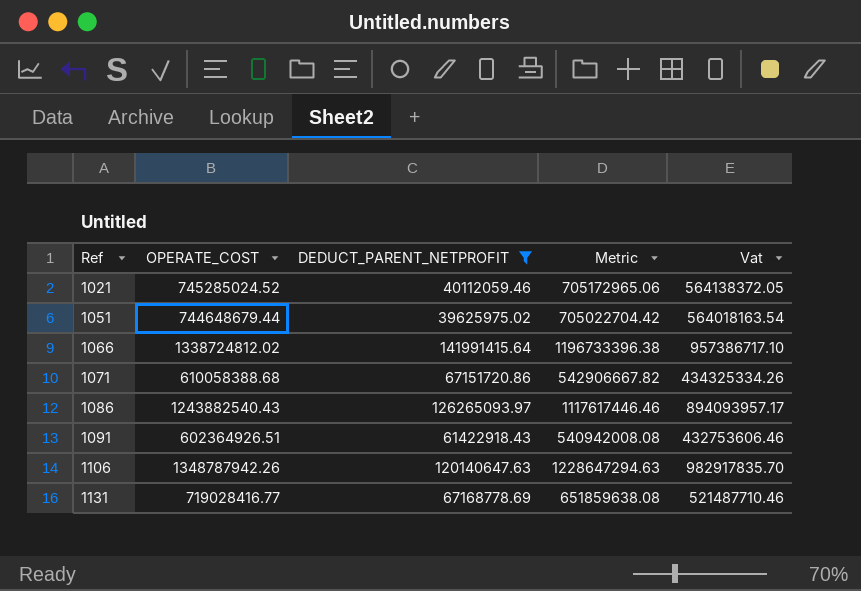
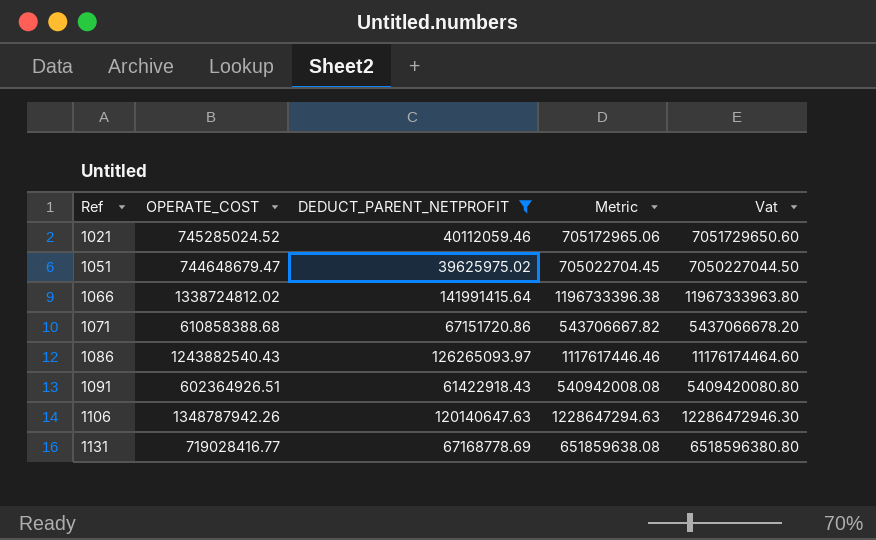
column Vat | formula: [Metric] * 0.8 -> [Metric] * 10
1051 | OPERATE_COST: 744648679.44 -> 744648679.47
1051 | Metric: 705022704.42 -> 705022704.45
1071 | OPERATE_COST: 610058388.68 -> 610858388.68
1071 | Metric: 542906667.82 -> 543706667.82

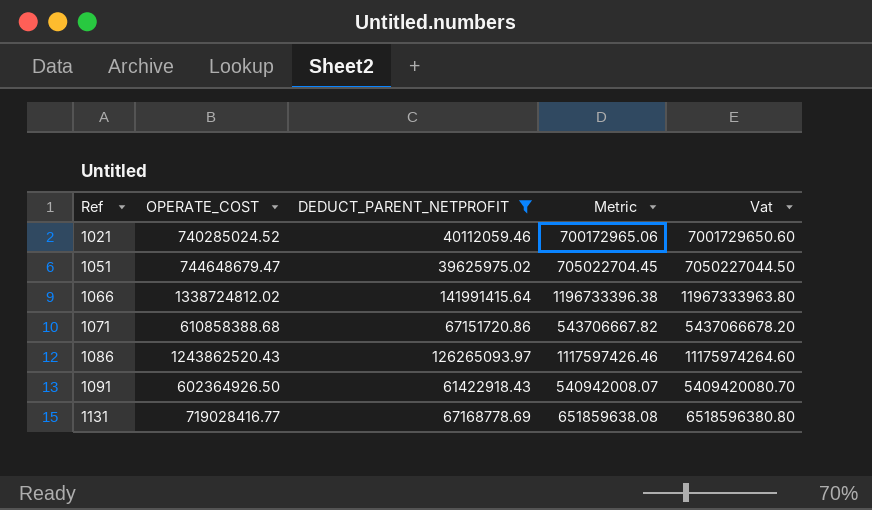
row 1106: 1348787942.26 | 120140647.63 | 1228647294.63 | 12286472946.30 -> none
1021 | OPERATE_COST: 745285024.52 -> 740285024.52
1021 | Metric: 705172965.06 -> 700172965.06
1021 | Vat: 7051729650.60 -> 7001729650.60
1086 | OPERATE_COST: 1243882540.43 -> 1243862520.43
1086 | Metric: 1117617446.46 -> 1117597426.46
1086 | Vat: 11176174464.60 -> 11175974264.60
1091 | OPERATE_COST: 602364926.51 -> 602364926.50
1091 | Metric: 540942008.08 -> 540942008.07
1091 | Vat: 5409420080.80 -> 5409420080.70

